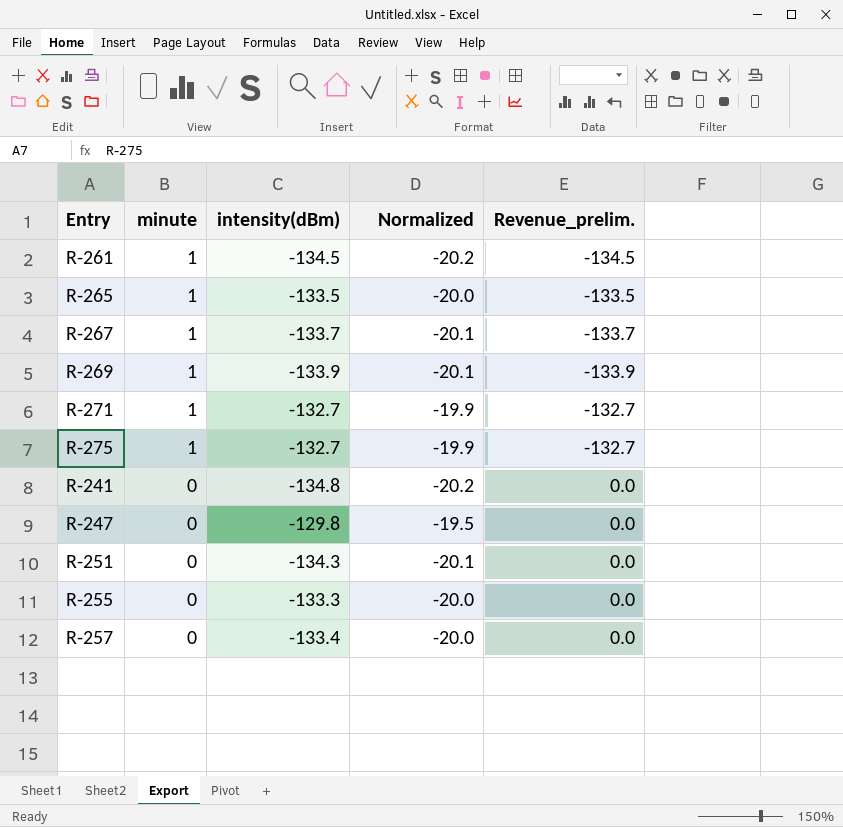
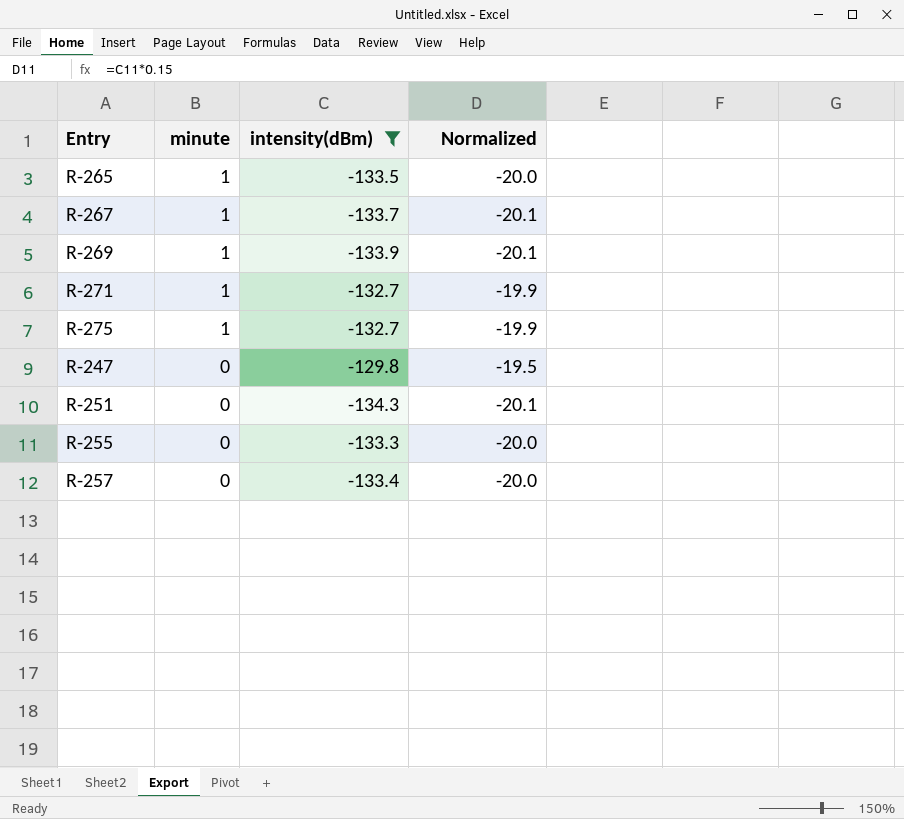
filter: none -> intensity(dBm) >= -134.3
column Revenue_prelim. | formula: [minute] * [intensity(dBm)] -> none

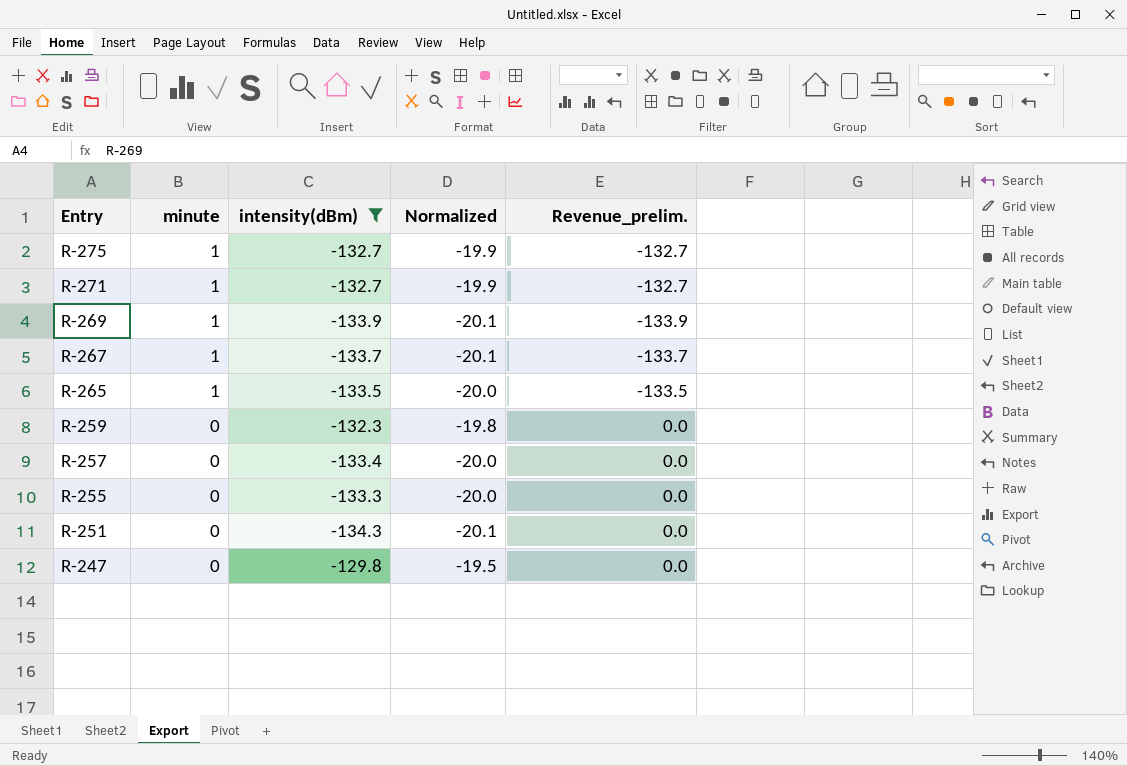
row order: minute descending -> Entry descending
column Revenue_prelim. | formula: none -> [minute] * [intensity(dBm)]
row R-259: none -> 0 | -132.3 | -19.8 | 0.0

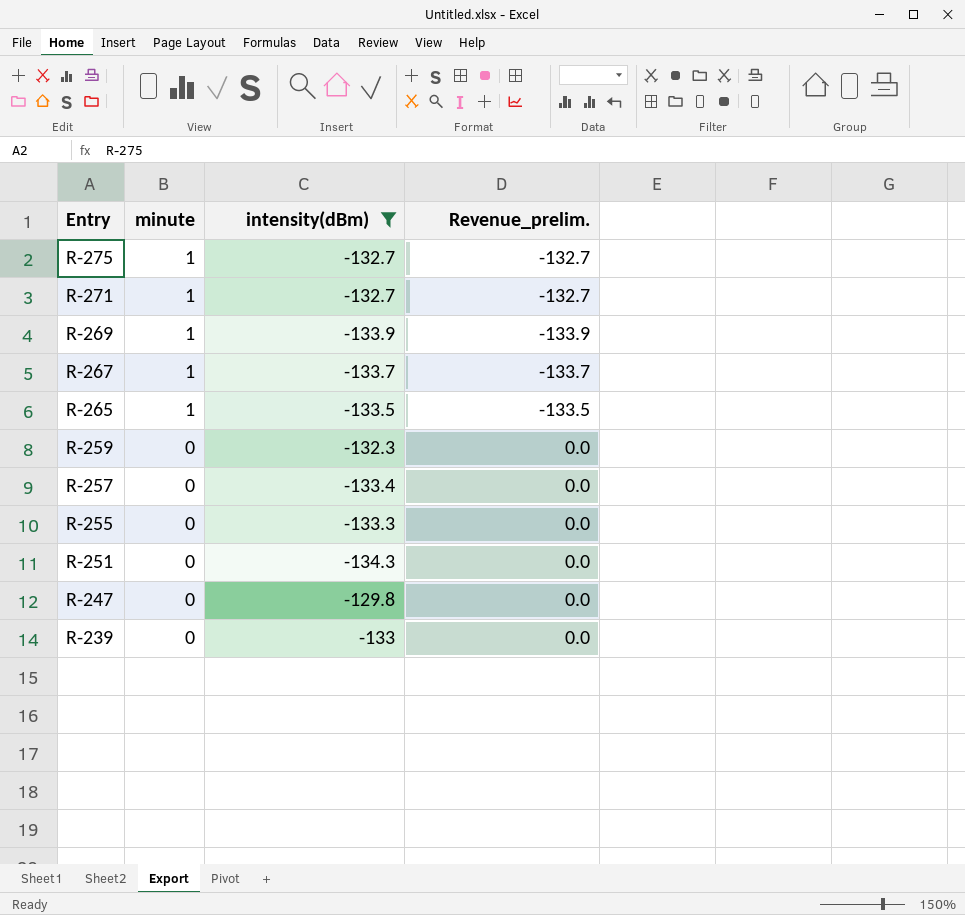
column Normalized | formula: [intensity(dBm)] * 0.15 -> none
row R-239: none -> 0 | -133 | 0.0

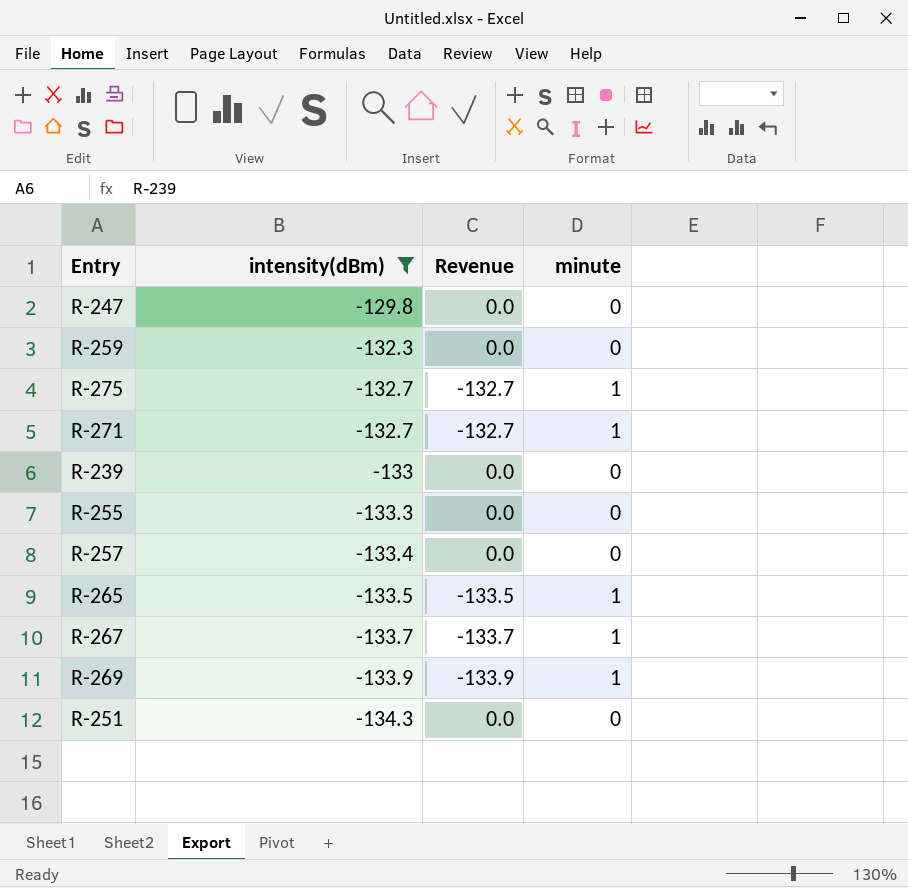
row order: Entry descending -> intensity(dBm) descending
column name: Revenue_prelim. -> Revenue
column minute | position: 2 -> 4

